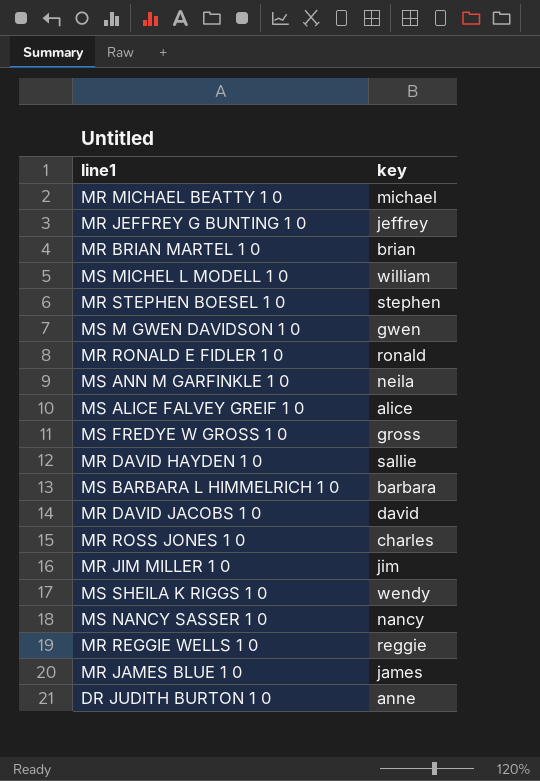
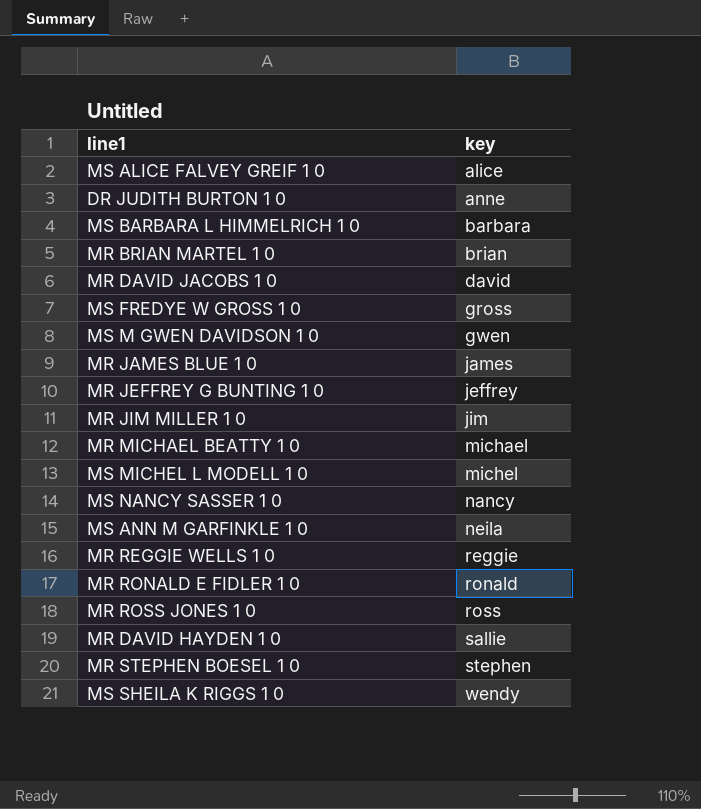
row order: none -> key ascending
MS MICHEL L MODELL 1 0 | key: william -> michel
MR ROSS JONES 1 0 | key: charles -> ross

